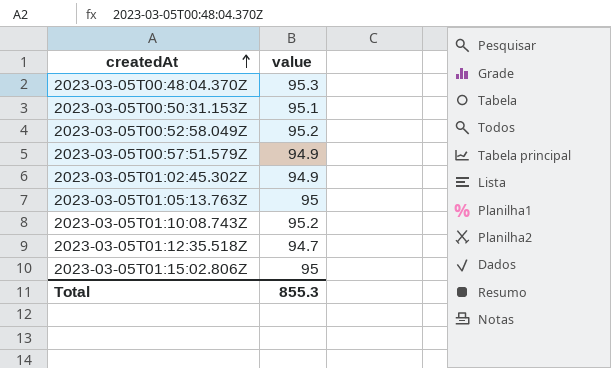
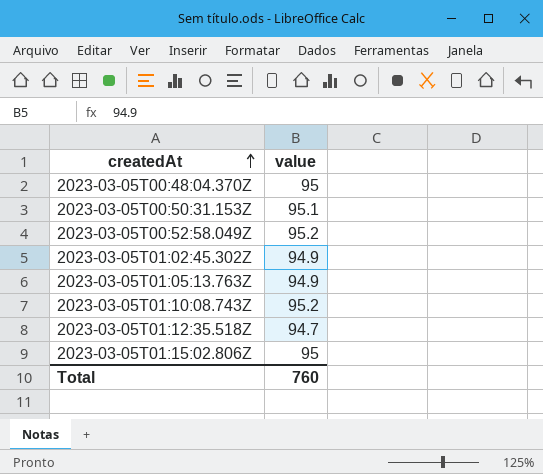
row 2023-03-05T00:57:51.579Z: 94.9 -> none
2023-03-05T00:48:04.370Z | value: 95.3 -> 95
2023-03-05T01:05:13.763Z | value: 95 -> 94.9
Total | value: 855.3 -> 760

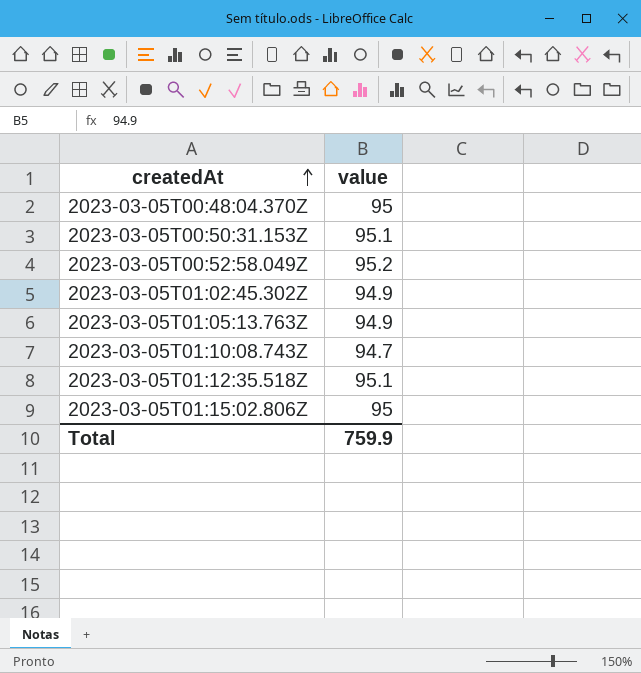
2023-03-05T01:10:08.743Z | value: 95.2 -> 94.7
2023-03-05T01:12:35.518Z | value: 94.7 -> 95.1
Total | value: 760 -> 759.9

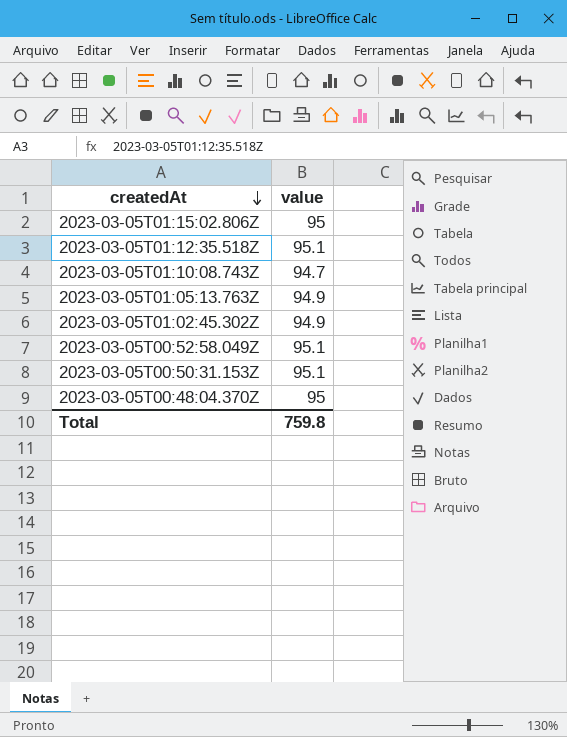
row order: createdAt ascending -> createdAt descending
2023-03-05T00:52:58.049Z | value: 95.2 -> 95.1
Total | value: 759.9 -> 759.8

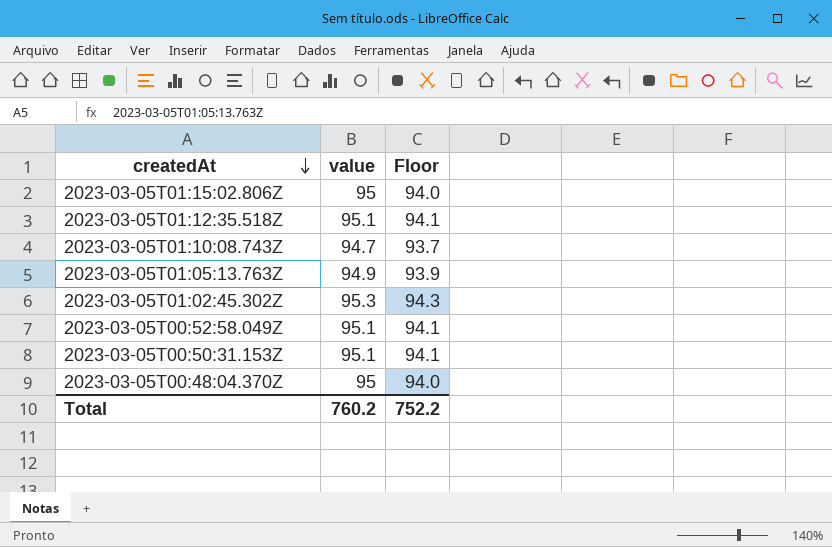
column Floor | formula: none -> [value] - 1
2023-03-05T01:02:45.302Z | value: 94.9 -> 95.3
Total | value: 759.8 -> 760.2

